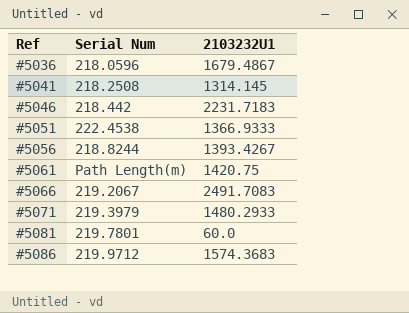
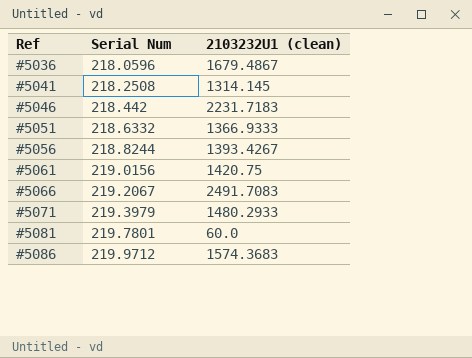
column name: 2103232U1 -> 2103232U1 (clean)
#5051 | Serial Num: 222.4538 -> 218.6332
#5061 | Serial Num: Path Length(m) -> 219.0156

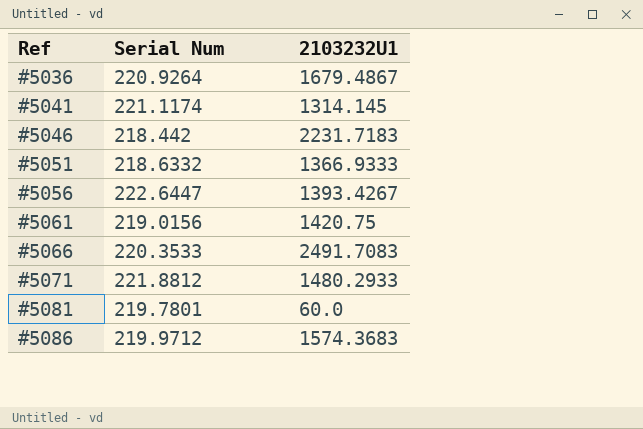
column name: 2103232U1 (clean) -> 2103232U1
#5036 | Serial Num: 218.0596 -> 220.9264
#5041 | Serial Num: 218.2508 -> 221.1174
#5056 | Serial Num: 218.8244 -> 222.6447
#5066 | Serial Num: 219.2067 -> 220.3533
#5071 | Serial Num: 219.3979 -> 221.8812

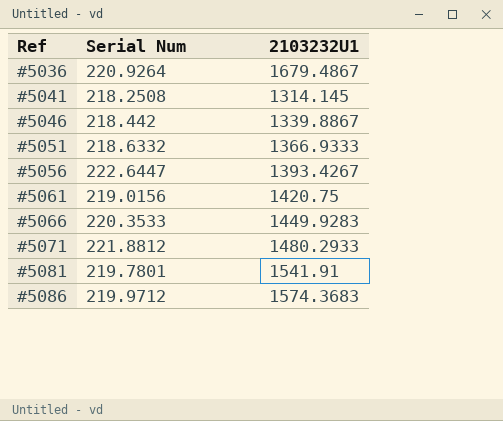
#5041 | Serial Num: 221.1174 -> 218.2508
#5046 | 2103232U1: 2231.7183 -> 1339.8867
#5066 | 2103232U1: 2491.7083 -> 1449.9283
#5081 | 2103232U1: 60.0 -> 1541.91

